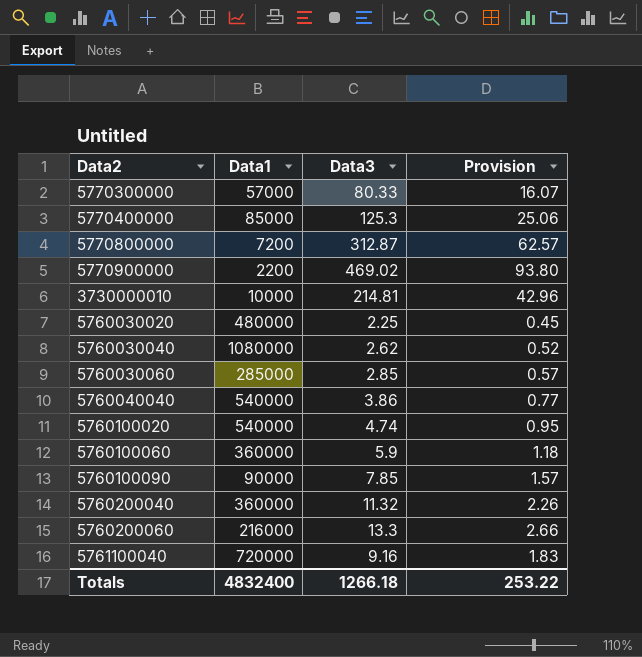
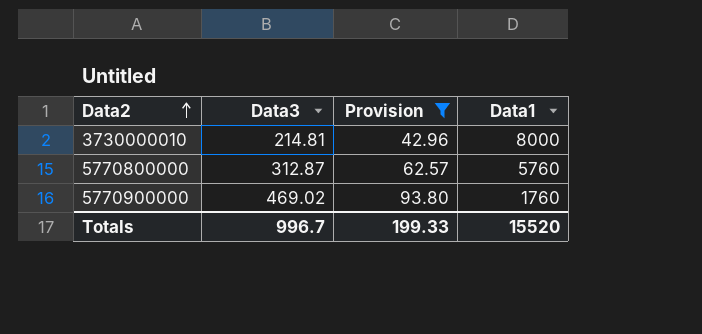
filter: none -> Provision >= 42.96
row order: none -> Data2 ascending
column Data1 | position: 2 -> 4
3730000010 | Data1: 10000 -> 8000
5770800000 | Data1: 7200 -> 5760
5770900000 | Data1: 2200 -> 1760
Totals | Data3: 1266.18 -> 996.7
Totals | Provision: 253.22 -> 199.33
Totals | Data1: 4832400 -> 15520

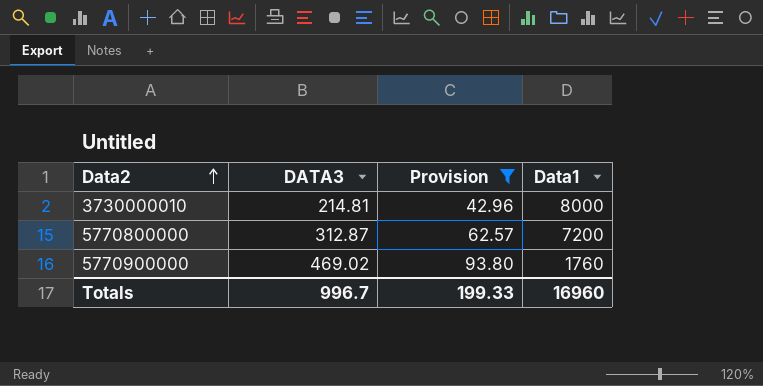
column name: Data3 -> DATA3
5770800000 | Data1: 5760 -> 7200
Totals | Data1: 15520 -> 16960

